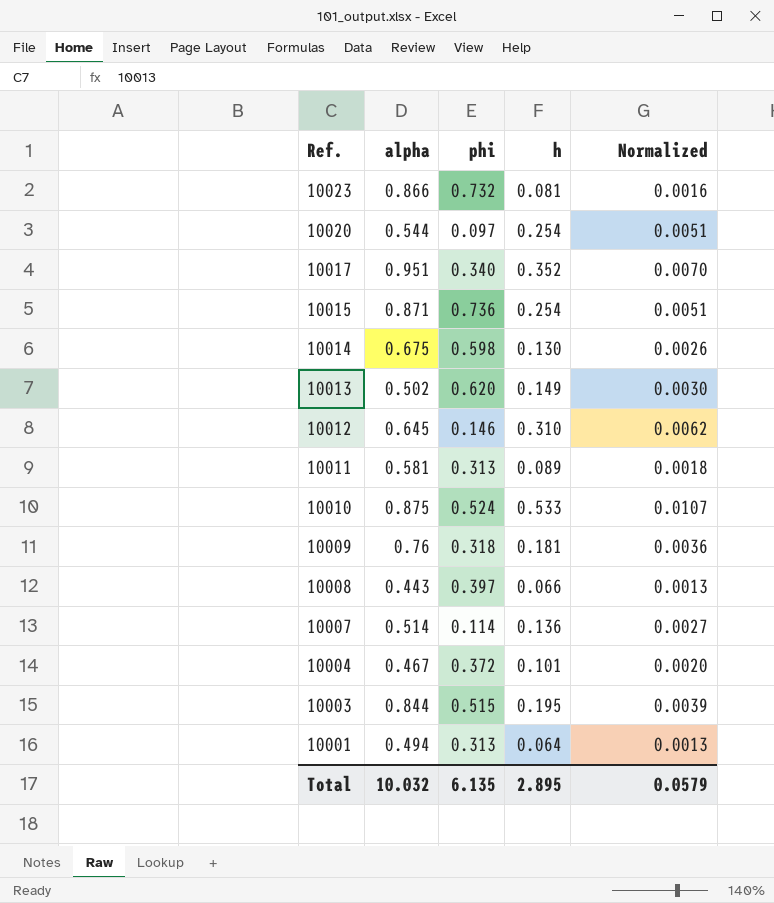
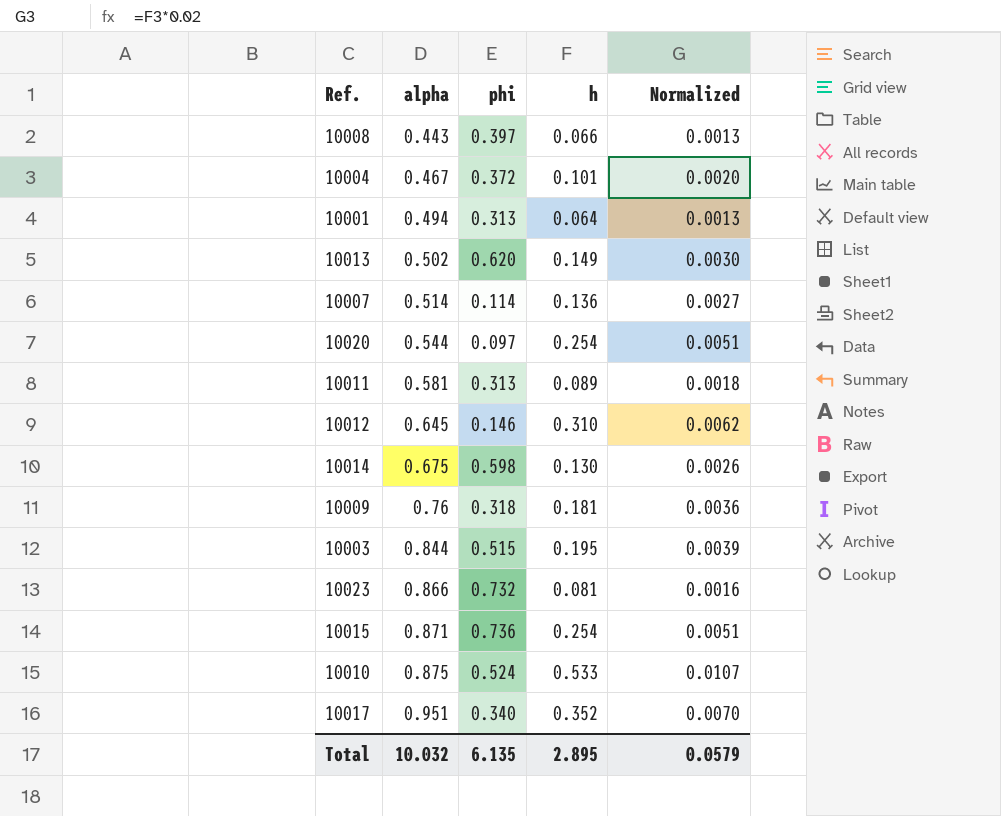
row order: Ref. descending -> alpha ascending

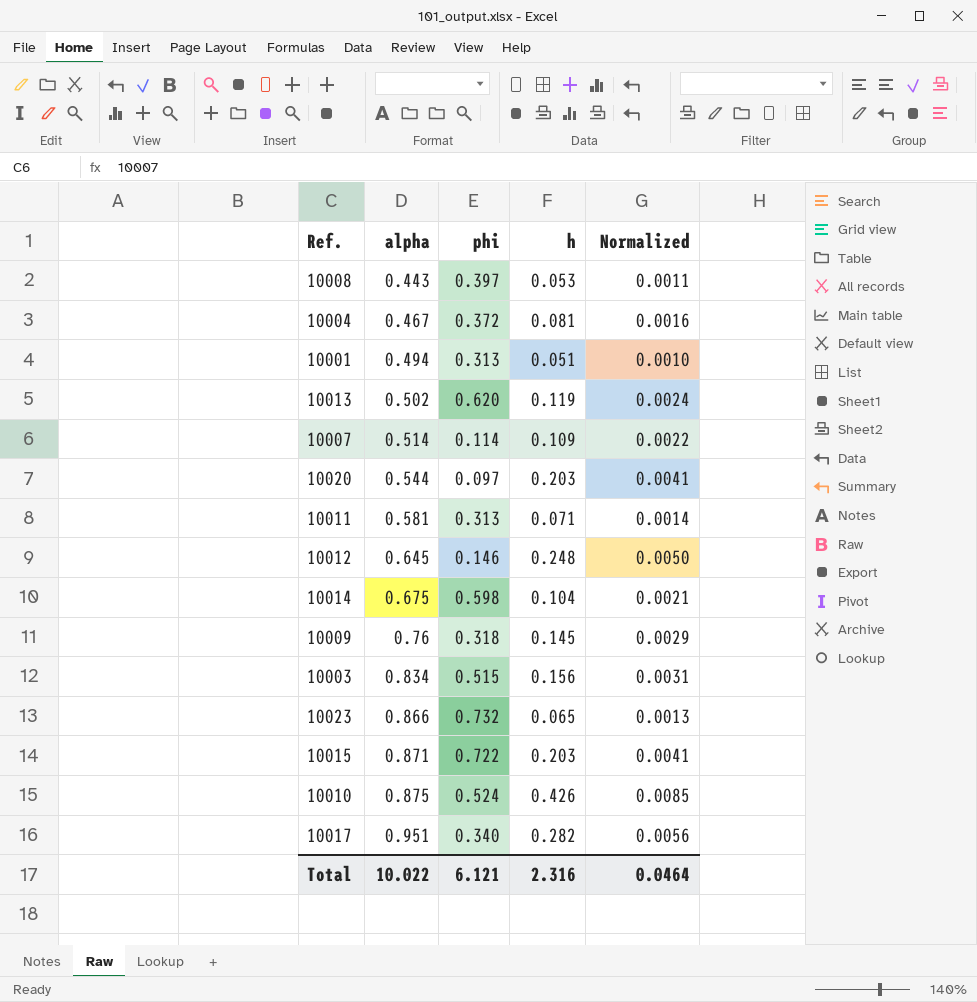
10008 | h: 0.066 -> 0.053
10008 | Normalized: 0.0013 -> 0.0011
10004 | h: 0.101 -> 0.081
10004 | Normalized: 0.0020 -> 0.0016
10001 | h: 0.064 -> 0.051
10001 | Normalized: 0.0013 -> 0.0010
10013 | h: 0.149 -> 0.119
10013 | Normalized: 0.0030 -> 0.0024
10007 | h: 0.136 -> 0.109
10007 | Normalized: 0.0027 -> 0.0022
10020 | h: 0.254 -> 0.203
10020 | Normalized: 0.0051 -> 0.0041
10011 | h: 0.089 -> 0.071
10011 | Normalized: 0.0018 -> 0.0014
10012 | h: 0.310 -> 0.248
10012 | Normalized: 0.0062 -> 0.0050
10014 | h: 0.130 -> 0.104
10014 | Normalized: 0.0026 -> 0.0021
10009 | h: 0.181 -> 0.145
10009 | Normalized: 0.0036 -> 0.0029
10003 | alpha: 0.844 -> 0.834
10003 | h: 0.195 -> 0.156
10003 | Normalized: 0.0039 -> 0.0031
10023 | h: 0.081 -> 0.065
10023 | Normalized: 0.0016 -> 0.0013
10015 | phi: 0.736 -> 0.722
10015 | h: 0.254 -> 0.203
10015 | Normalized: 0.0051 -> 0.0041
10010 | h: 0.533 -> 0.426
10010 | Normalized: 0.0107 -> 0.0085
10017 | h: 0.352 -> 0.282
10017 | Normalized: 0.0070 -> 0.0056
Total | alpha: 10.032 -> 10.022
Total | phi: 6.135 -> 6.121
Total | h: 2.895 -> 2.316
Total | Normalized: 0.0579 -> 0.0464

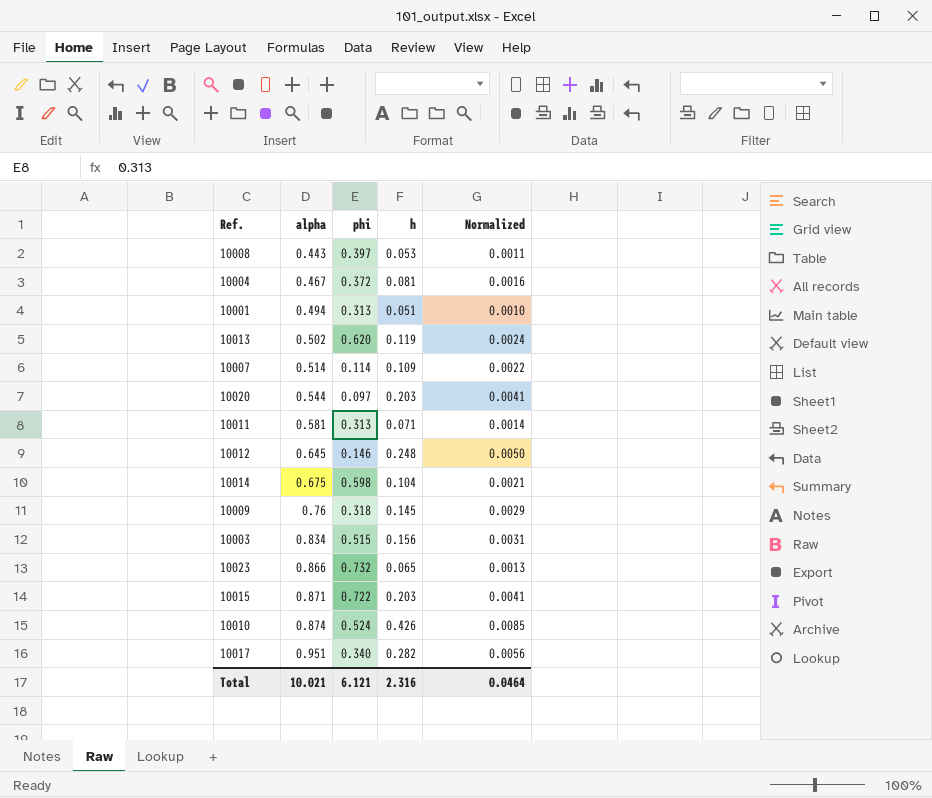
10010 | alpha: 0.875 -> 0.874
Total | alpha: 10.022 -> 10.021

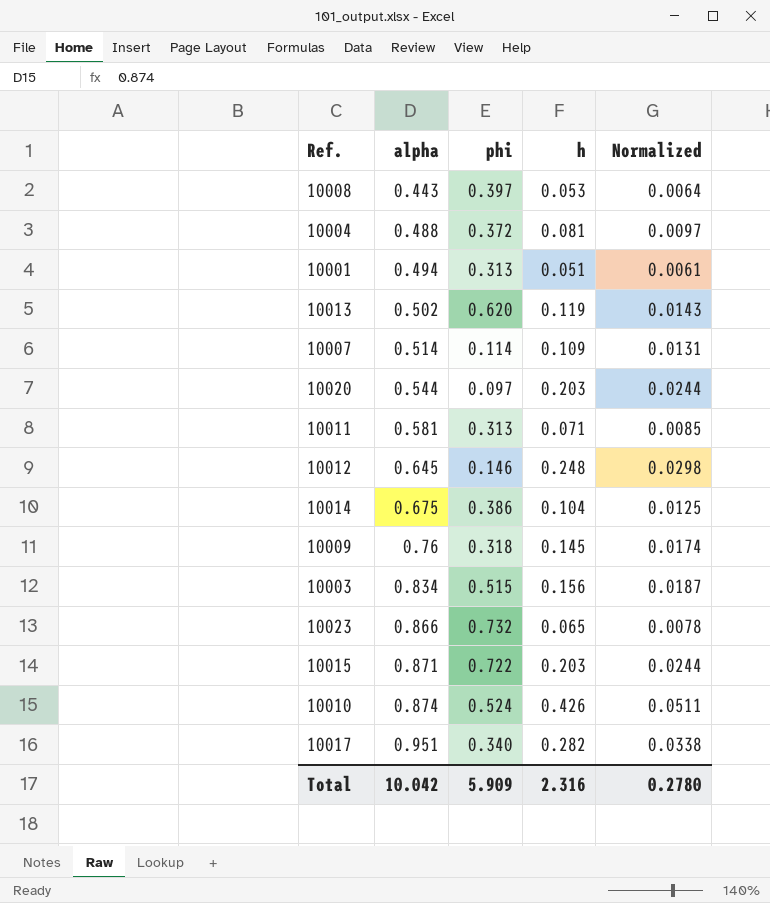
column Normalized | formula: [h] * 0.02 -> [h] * 0.12
10004 | alpha: 0.467 -> 0.488
10014 | phi: 0.598 -> 0.386
Total | alpha: 10.021 -> 10.042
Total | phi: 6.121 -> 5.909
Total | Normalized: 0.0464 -> 0.2780

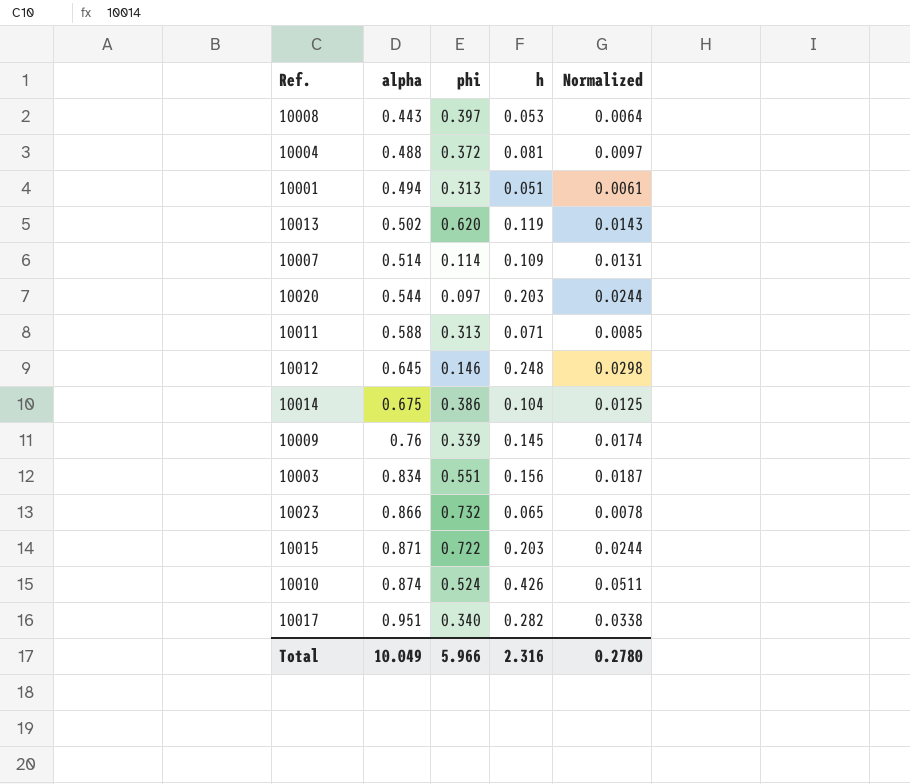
10011 | alpha: 0.581 -> 0.588
10009 | phi: 0.318 -> 0.339
10003 | phi: 0.515 -> 0.551
Total | alpha: 10.042 -> 10.049
Total | phi: 5.909 -> 5.966

